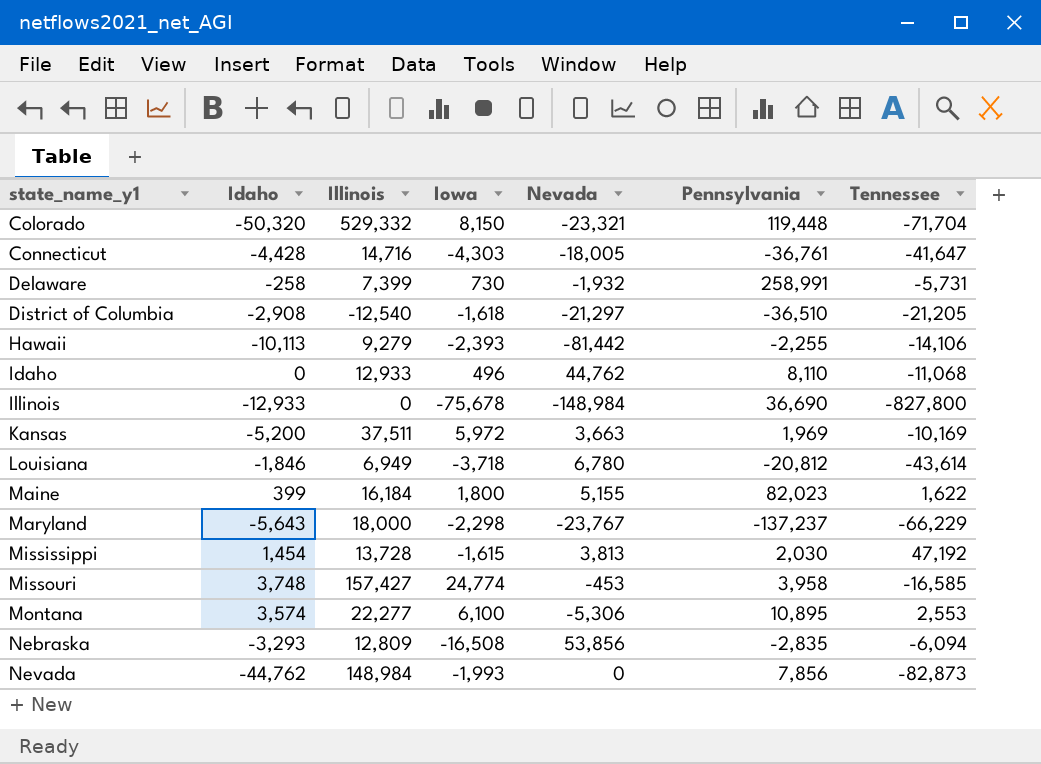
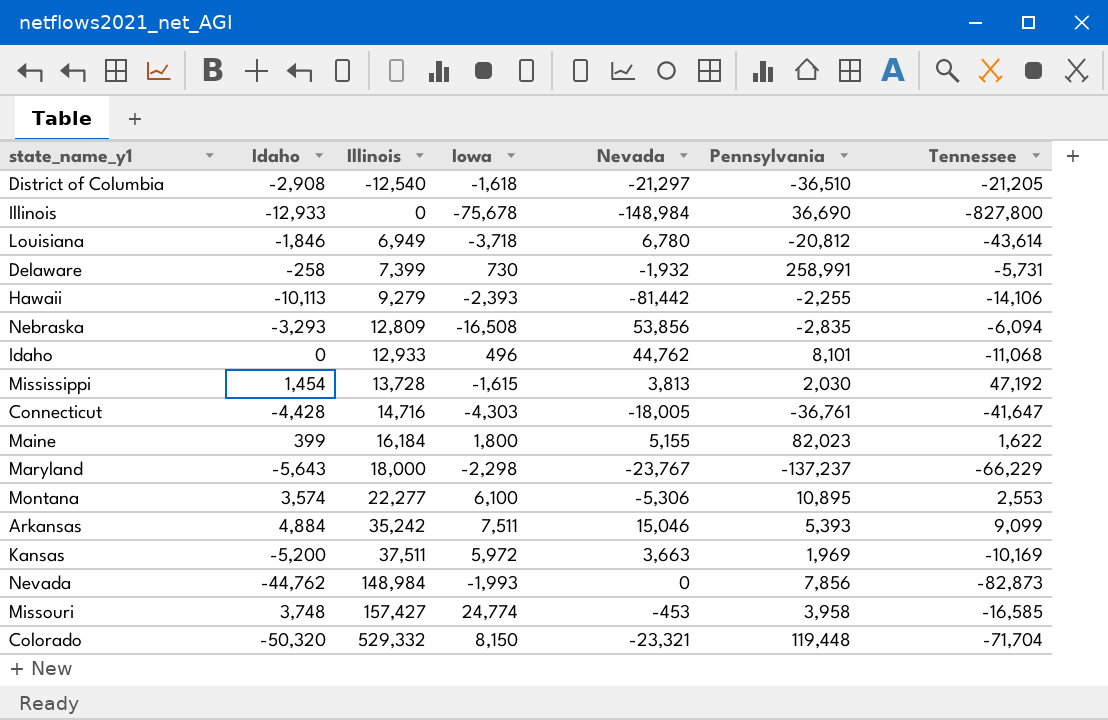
row order: state_name_y1 ascending -> Illinois ascending
Idaho | Pennsylvania: 8,110 -> 8,101
row Arkansas: none -> 4,884 | 35,242 | 7,511 | 15,046 | 5,393 | 9,099

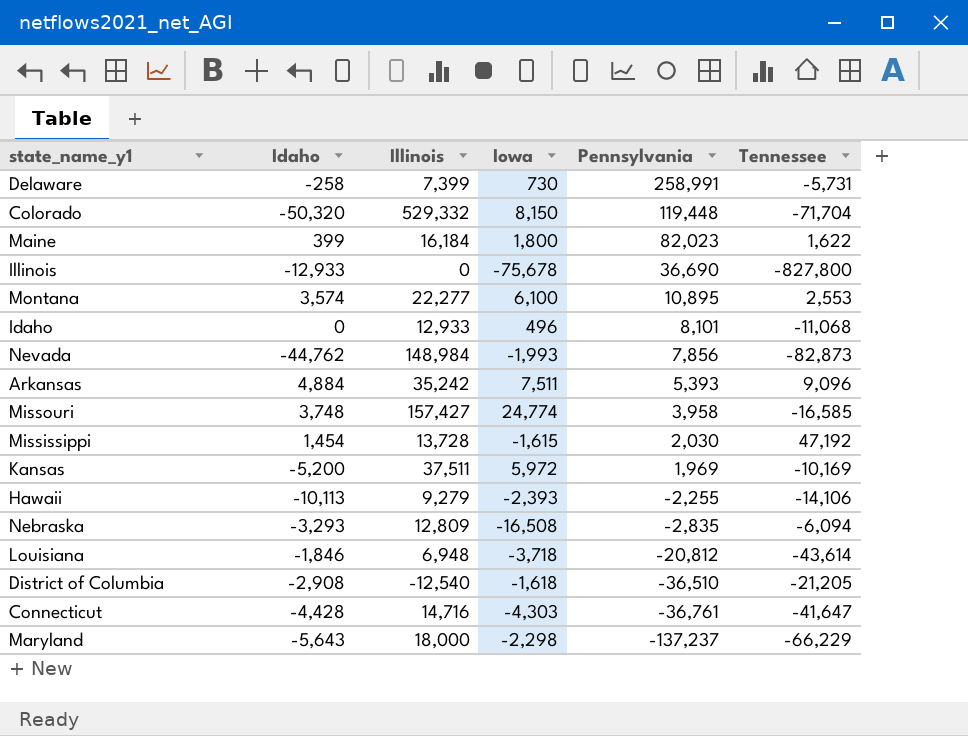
row order: Illinois ascending -> Pennsylvania descending
column Nevada | position: 5 -> none
Arkansas | Tennessee: 9,099 -> 9,096
Louisiana | Illinois: 6,949 -> 6,948

